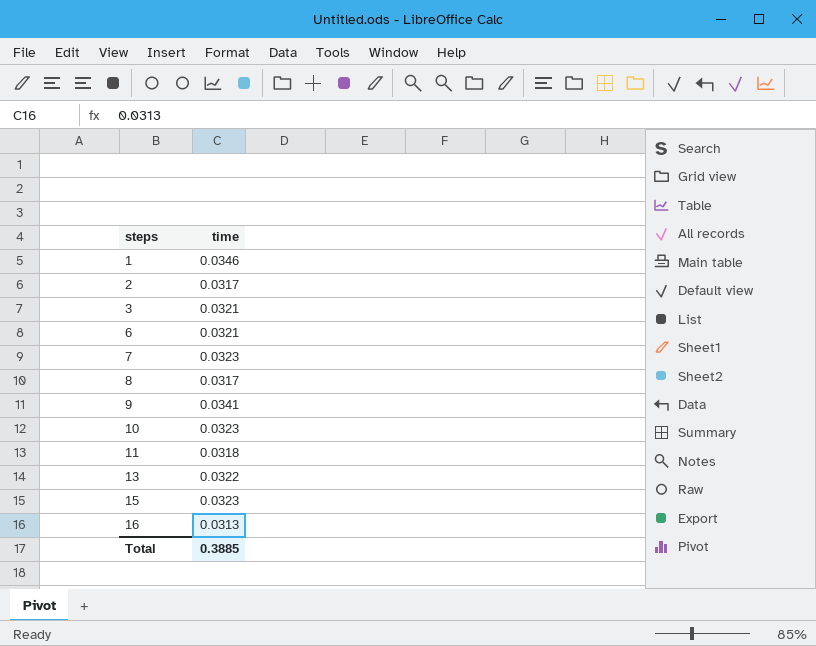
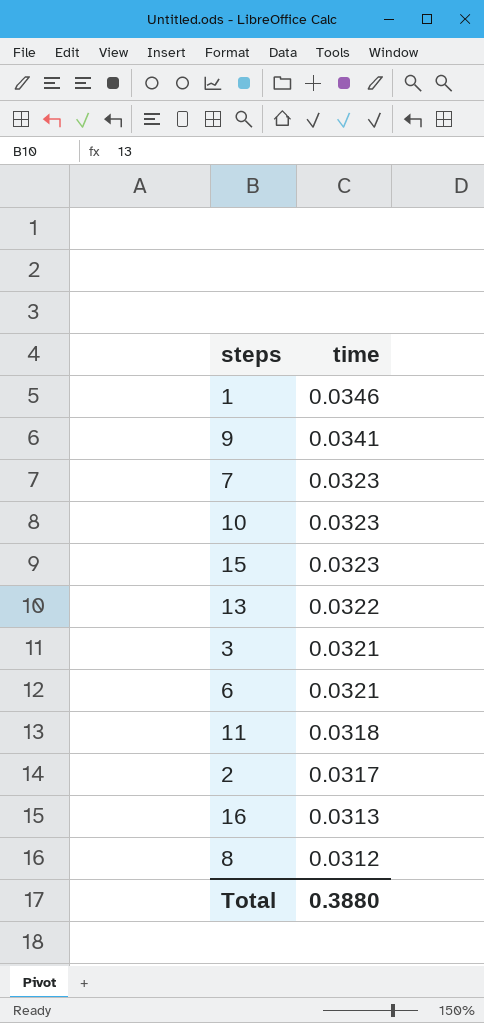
row order: steps ascending -> time descending
8 | time: 0.0317 -> 0.0312
Total | time: 0.3885 -> 0.3880

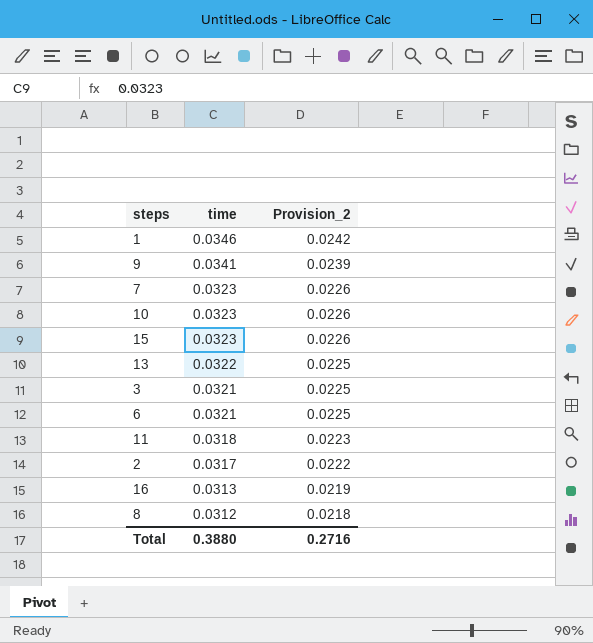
column Provision_2 | formula: none -> [time] * 0.7

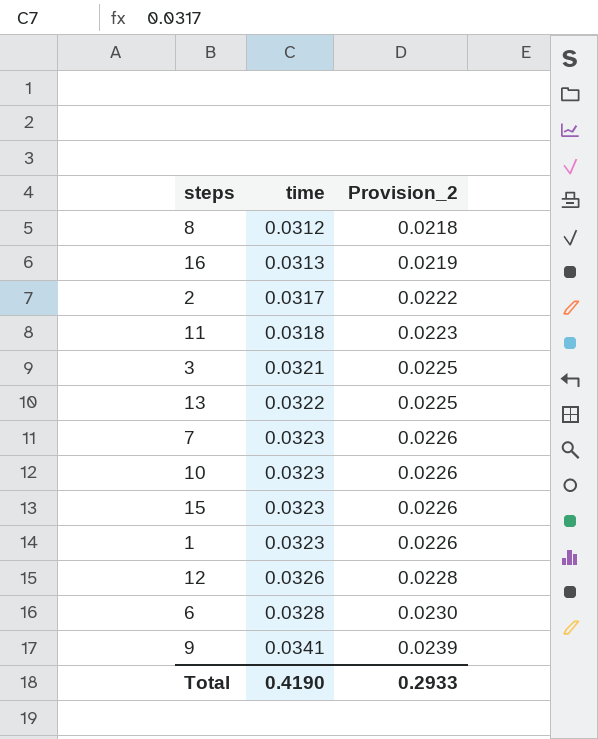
row order: time descending -> time ascending
1 | time: 0.0346 -> 0.0323
1 | Provision_2: 0.0242 -> 0.0226
row 12: none -> 0.0326 | 0.0228
6 | time: 0.0321 -> 0.0328
6 | Provision_2: 0.0225 -> 0.0230
Total | time: 0.3880 -> 0.4190
Total | Provision_2: 0.2716 -> 0.2933

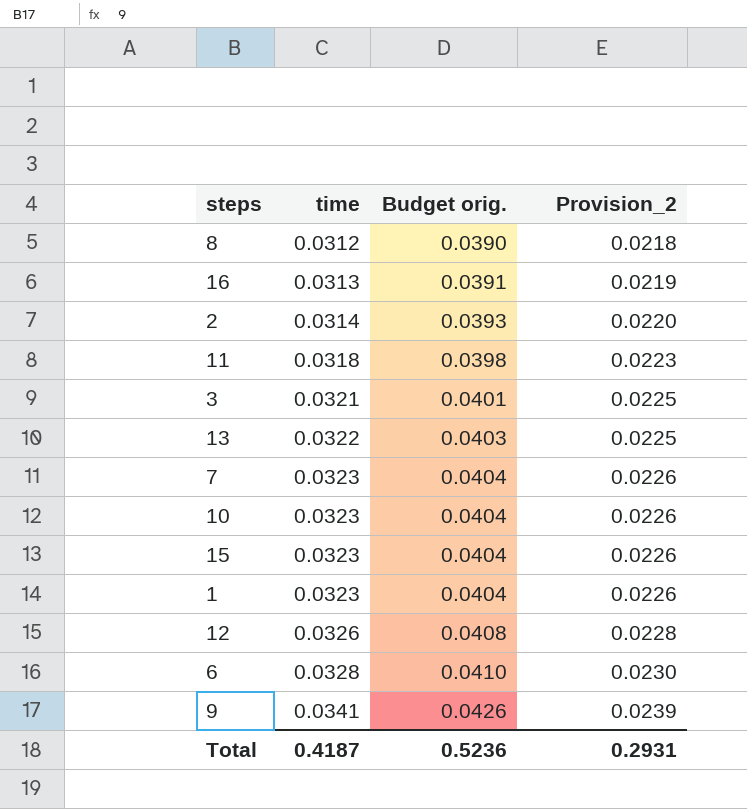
column Budget orig. | formula: none -> [time] * 1.25
2 | time: 0.0317 -> 0.0314
2 | Provision_2: 0.0222 -> 0.0220
Total | time: 0.4190 -> 0.4187
Total | Provision_2: 0.2933 -> 0.2931

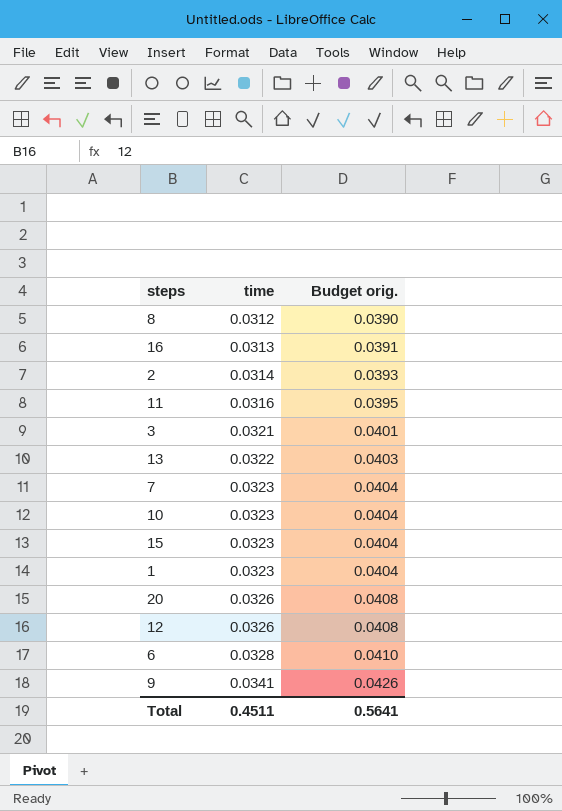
column Provision_2 | formula: [time] * 0.7 -> none
11 | time: 0.0318 -> 0.0316
11 | Budget orig.: 0.0398 -> 0.0395
row 20: none -> 0.0326 | 0.0408
Total | time: 0.4187 -> 0.4511
Total | Budget orig.: 0.5236 -> 0.5641

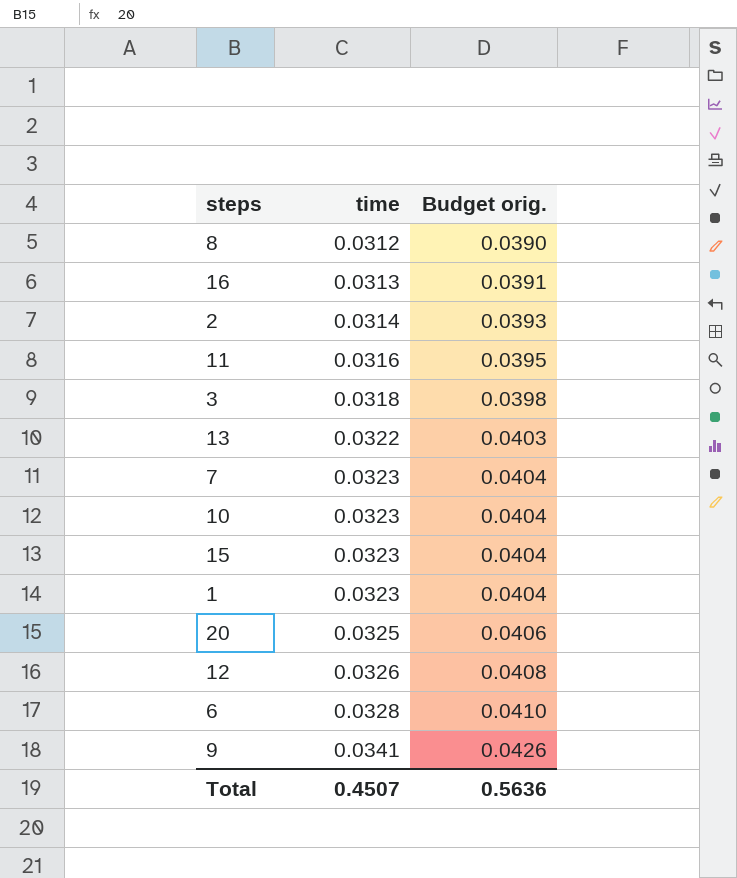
3 | time: 0.0321 -> 0.0318
3 | Budget orig.: 0.0401 -> 0.0398
20 | time: 0.0326 -> 0.0325
20 | Budget orig.: 0.0408 -> 0.0406
Total | time: 0.4511 -> 0.4507
Total | Budget orig.: 0.5641 -> 0.5636

